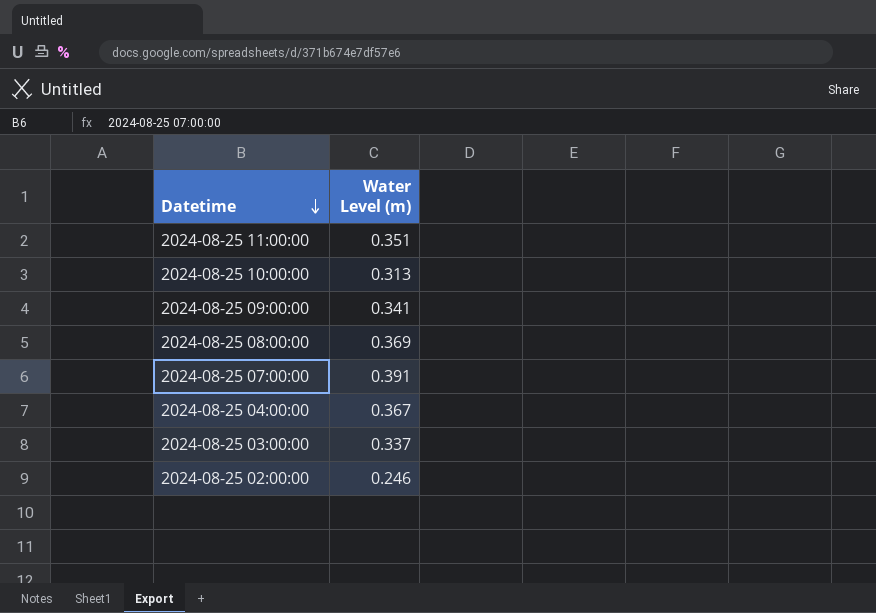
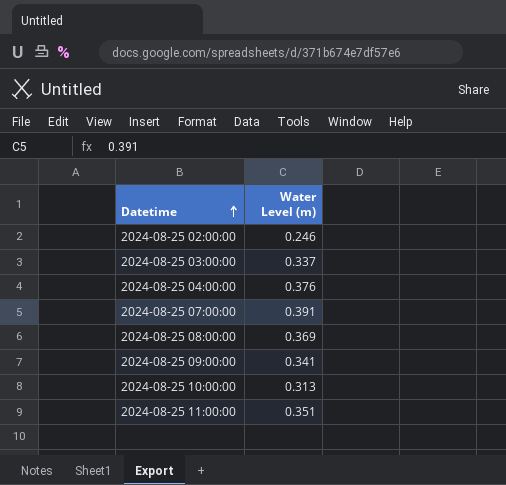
row order: Datetime descending -> Datetime ascending
2024-08-25 04:00:00 | Water Level (m): 0.367 -> 0.376

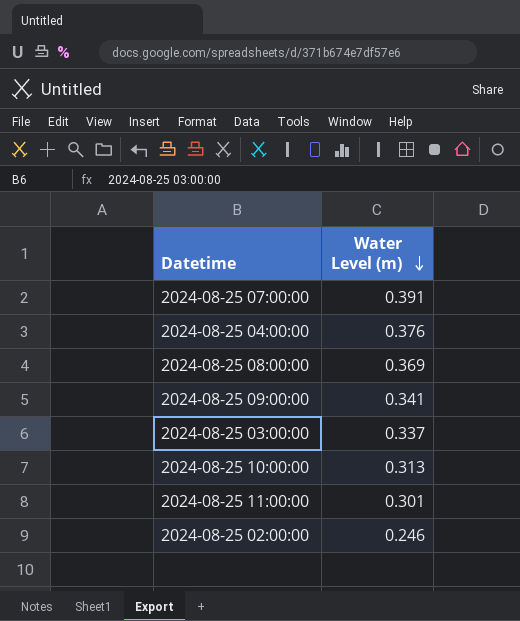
row order: Datetime ascending -> Water Level (m) descending
2024-08-25 11:00:00 | Water Level (m): 0.351 -> 0.301

